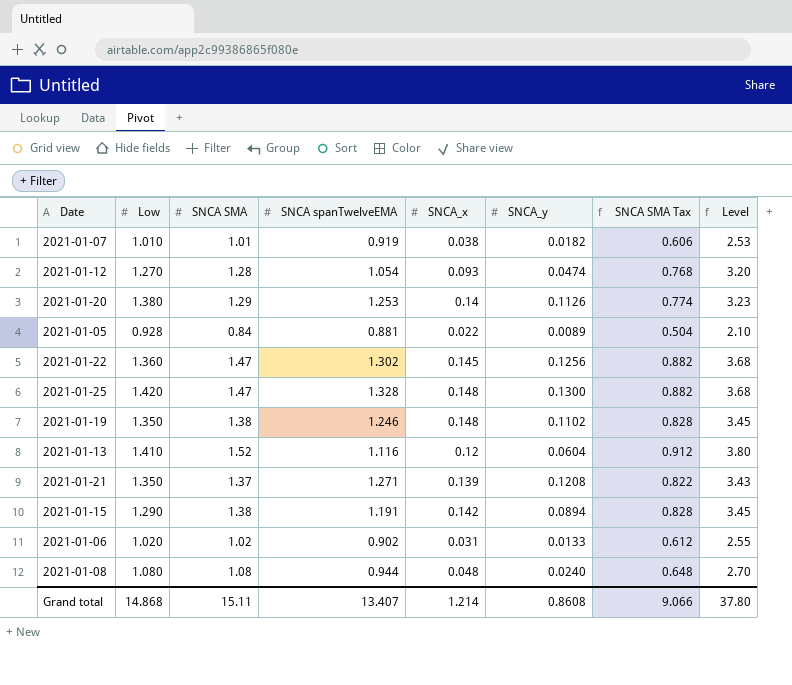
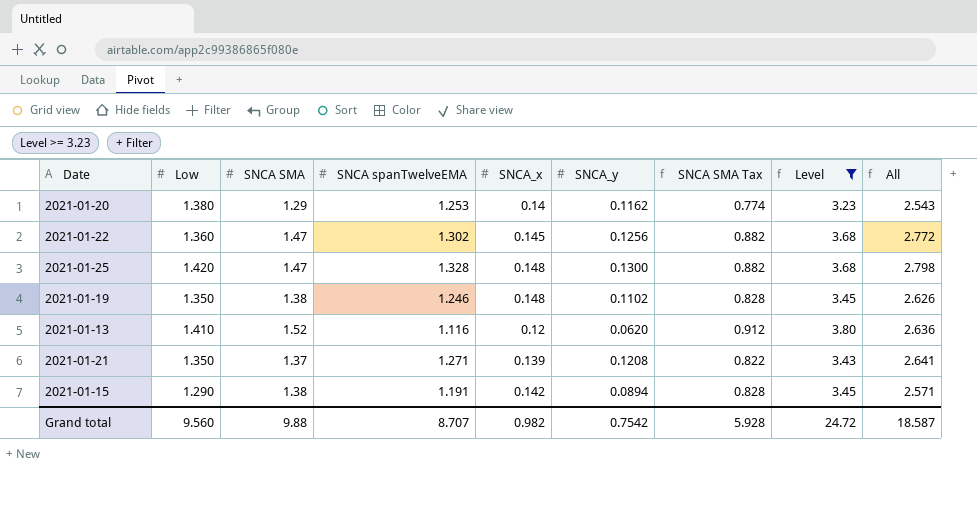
filter: none -> Level >= 3.23
column All | formula: none -> [SNCA SMA] + [SNCA spanTwelveEMA]
2021-01-20 | SNCA_y: 0.1126 -> 0.1162
2021-01-13 | SNCA_y: 0.0604 -> 0.0620
Grand total | Low: 14.868 -> 9.560
Grand total | SNCA SMA: 15.11 -> 9.88
Grand total | SNCA spanTwelveEMA: 13.407 -> 8.707
Grand total | SNCA_x: 1.214 -> 0.982
Grand total | SNCA_y: 0.8608 -> 0.7542
Grand total | SNCA SMA Tax: 9.066 -> 5.928
Grand total | Level: 37.80 -> 24.72

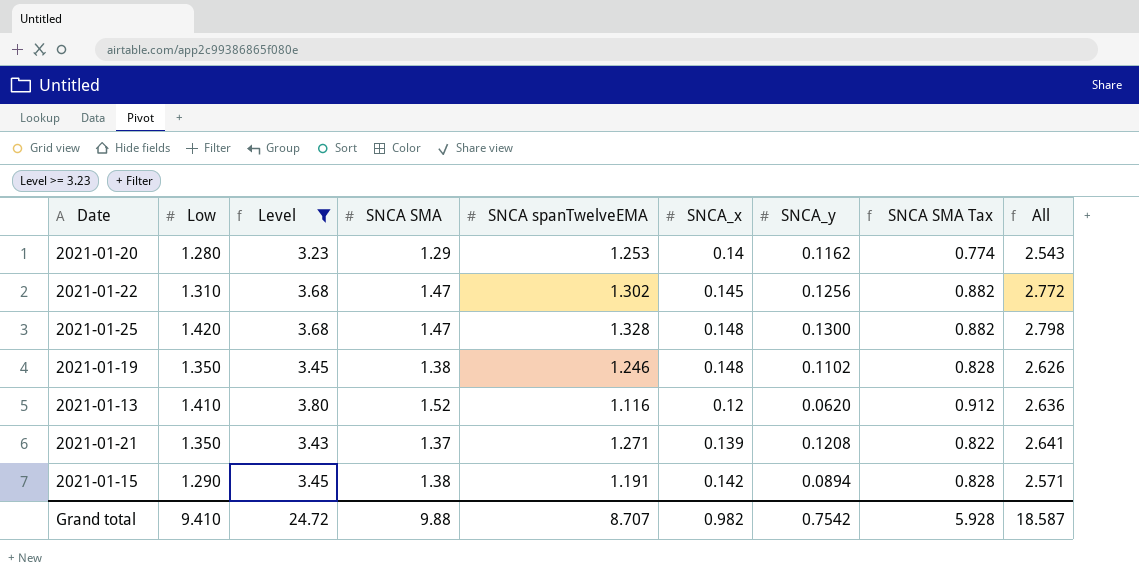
column Level | position: 8 -> 3
2021-01-20 | Low: 1.380 -> 1.280
2021-01-22 | Low: 1.360 -> 1.310
Grand total | Low: 9.560 -> 9.410

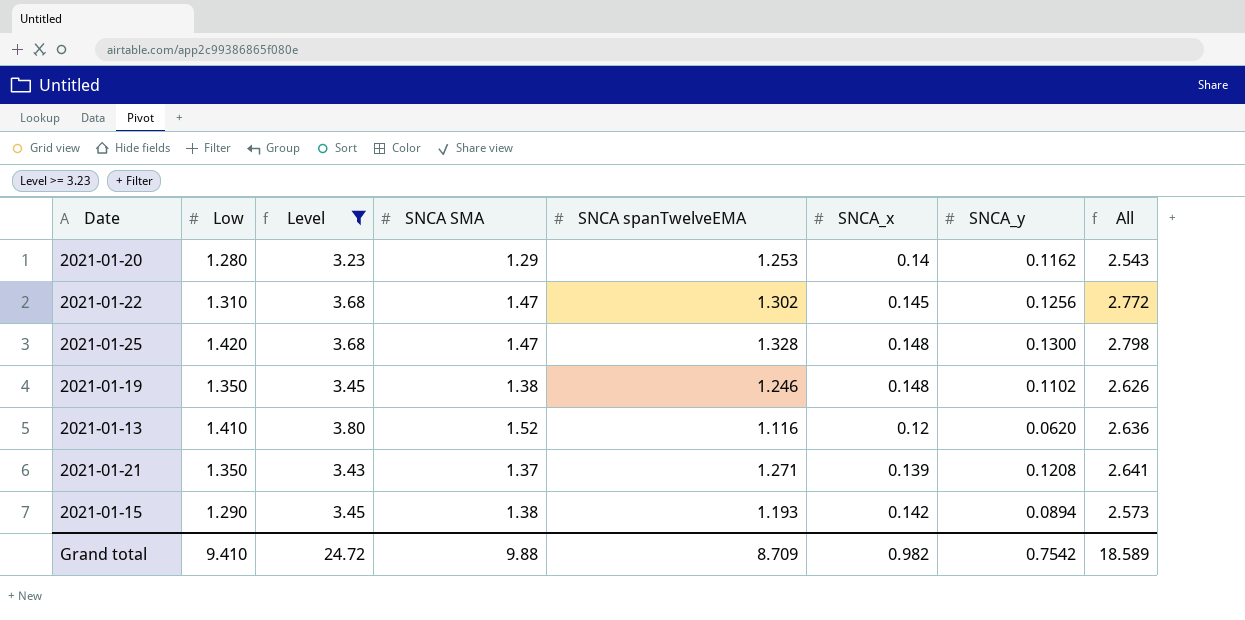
column SNCA SMA Tax | formula: [SNCA SMA] * 0.6 -> none
2021-01-15 | SNCA spanTwelveEMA: 1.191 -> 1.193
2021-01-15 | All: 2.571 -> 2.573
Grand total | SNCA spanTwelveEMA: 8.707 -> 8.709
Grand total | All: 18.587 -> 18.589

